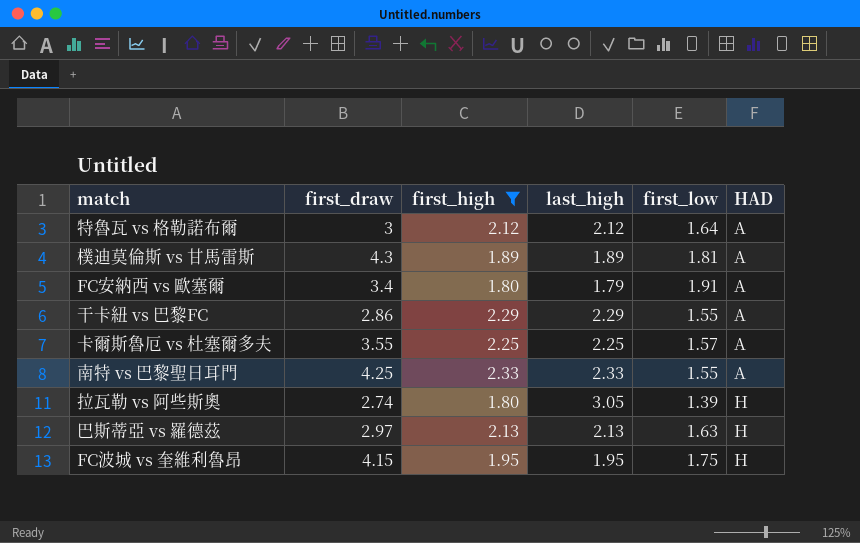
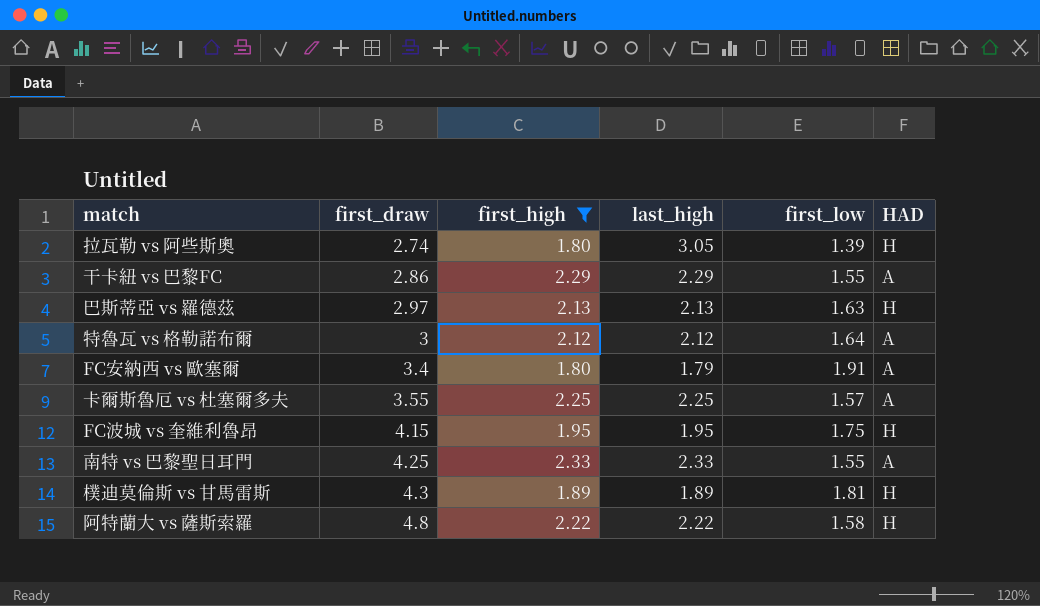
row order: HAD ascending -> first_draw ascending
樸迪莫倫斯 vs 甘馬雷斯 | HAD: A -> H
row 阿特蘭大 vs 薩斯索羅: none -> 4.8 | 2.22 | 2.22 | 1.58 | H

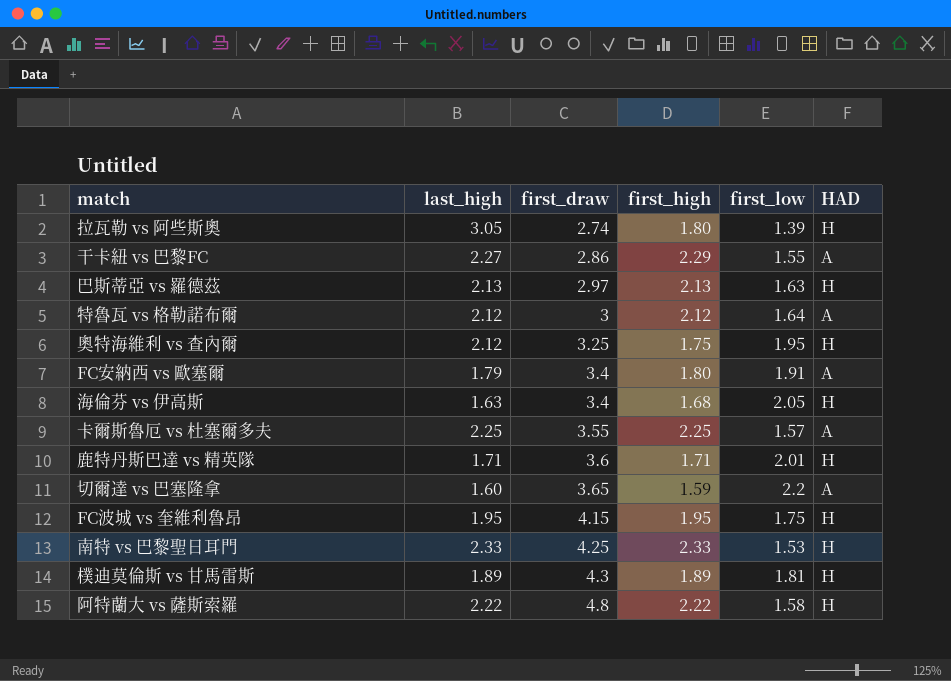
filter: first_high >= 1.80 -> none
column last_high | position: 4 -> 2
干卡紐 vs 巴黎FC | last_high: 2.29 -> 2.27
南特 vs 巴黎聖日耳門 | first_low: 1.55 -> 1.53
南特 vs 巴黎聖日耳門 | HAD: A -> H

